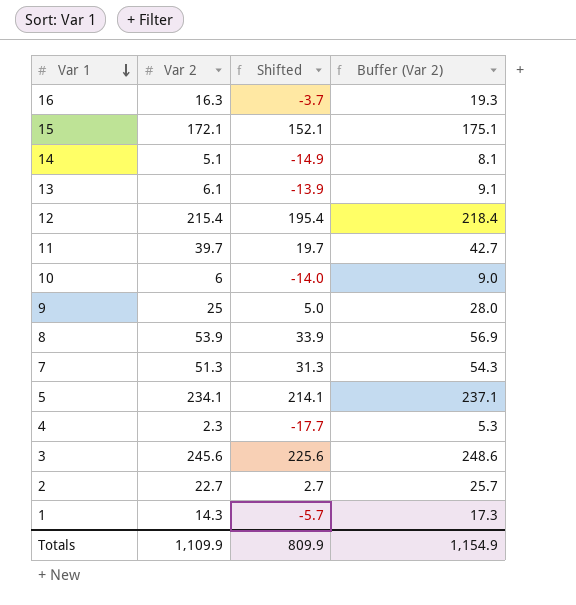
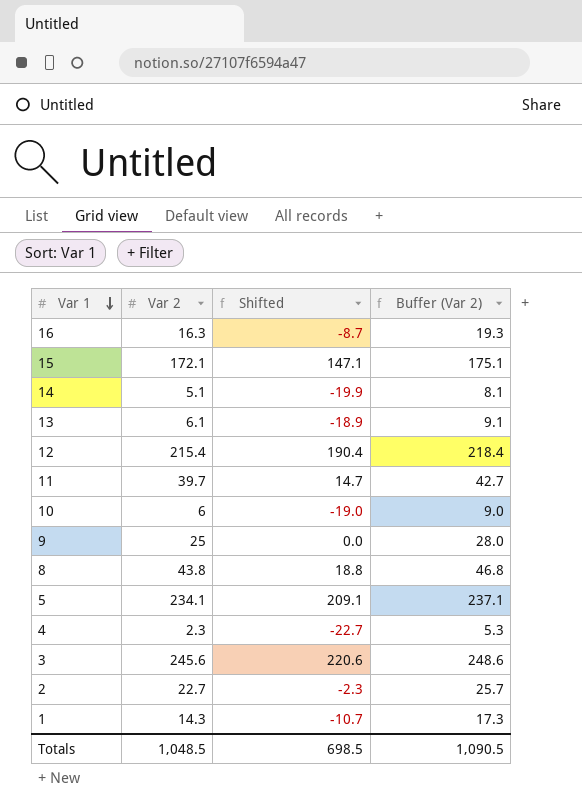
column Shifted | formula: [Var 2] - 20 -> [Var 2] - 25
row 7: 51.3 | 31.3 | 54.3 -> none
8 | Var 2: 53.9 -> 43.8
8 | Buffer (Var 2): 56.9 -> 46.8
Totals | Var 2: 1,109.9 -> 1,048.5
Totals | Shifted: 809.9 -> 698.5
Totals | Buffer (Var 2): 1,154.9 -> 1,090.5

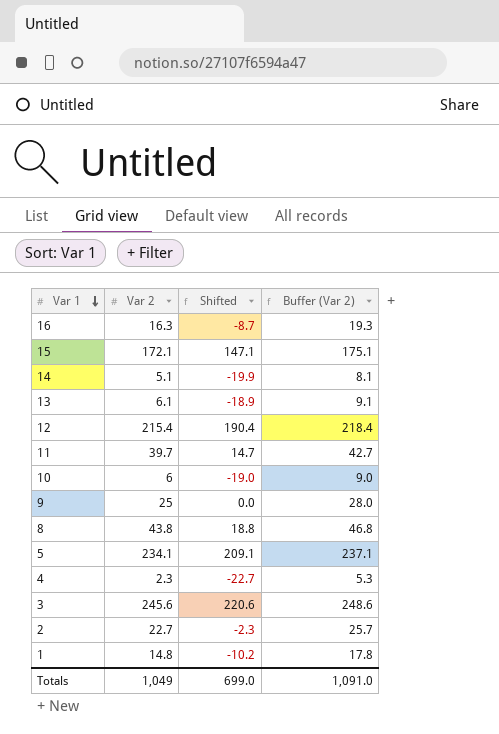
1 | Var 2: 14.3 -> 14.8
1 | Shifted: -10.7 -> -10.2
1 | Buffer (Var 2): 17.3 -> 17.8
Totals | Var 2: 1,048.5 -> 1,049
Totals | Shifted: 698.5 -> 699.0
Totals | Buffer (Var 2): 1,090.5 -> 1,091.0

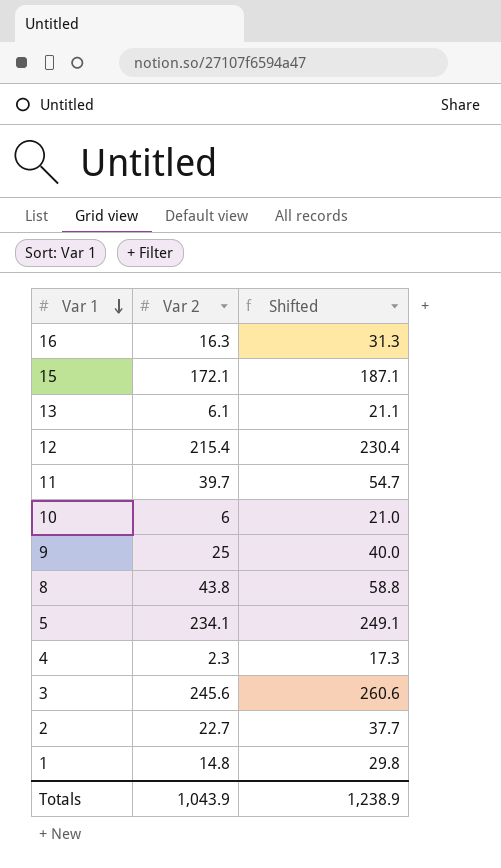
column Buffer (Var 2) | formula: [Var 2] + 3 -> none
column Shifted | formula: [Var 2] - 25 -> [Var 2] + 15
row 14: 5.1 | -19.9 | 8.1 -> none
Totals | Var 2: 1,049 -> 1,043.9
Totals | Shifted: 699.0 -> 1,238.9

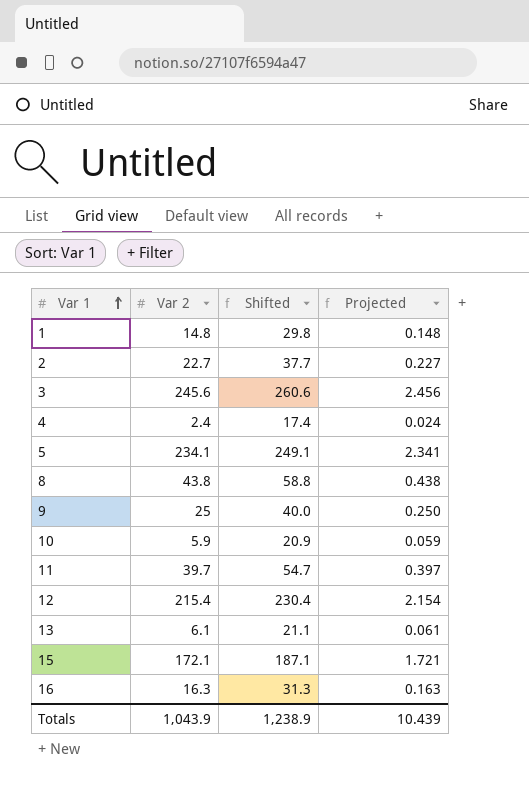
row order: Var 1 descending -> Var 1 ascending
column Projected | formula: none -> [Var 2] * 0.01
4 | Var 2: 2.3 -> 2.4
4 | Shifted: 17.3 -> 17.4
10 | Var 2: 6 -> 5.9
10 | Shifted: 21.0 -> 20.9

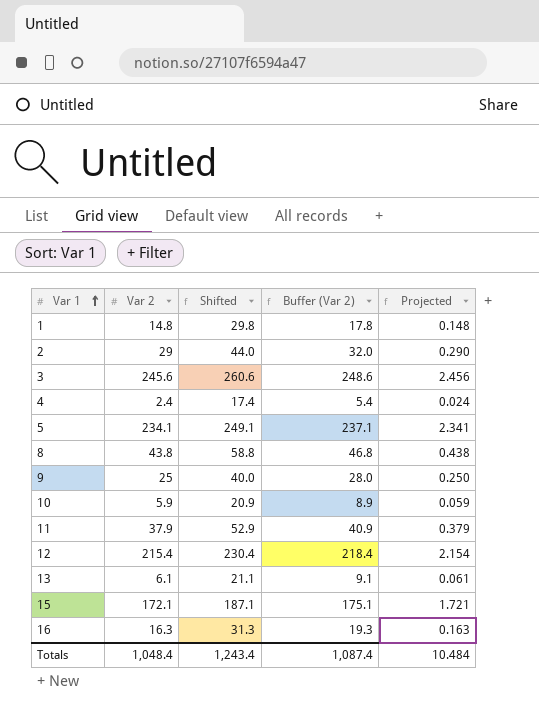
column Buffer (Var 2) | formula: none -> [Var 2] + 3
2 | Var 2: 22.7 -> 29
2 | Shifted: 37.7 -> 44.0
2 | Projected: 0.227 -> 0.290
11 | Var 2: 39.7 -> 37.9
11 | Shifted: 54.7 -> 52.9
11 | Projected: 0.397 -> 0.379
Totals | Var 2: 1,043.9 -> 1,048.4
Totals | Shifted: 1,238.9 -> 1,243.4
Totals | Projected: 10.439 -> 10.484

